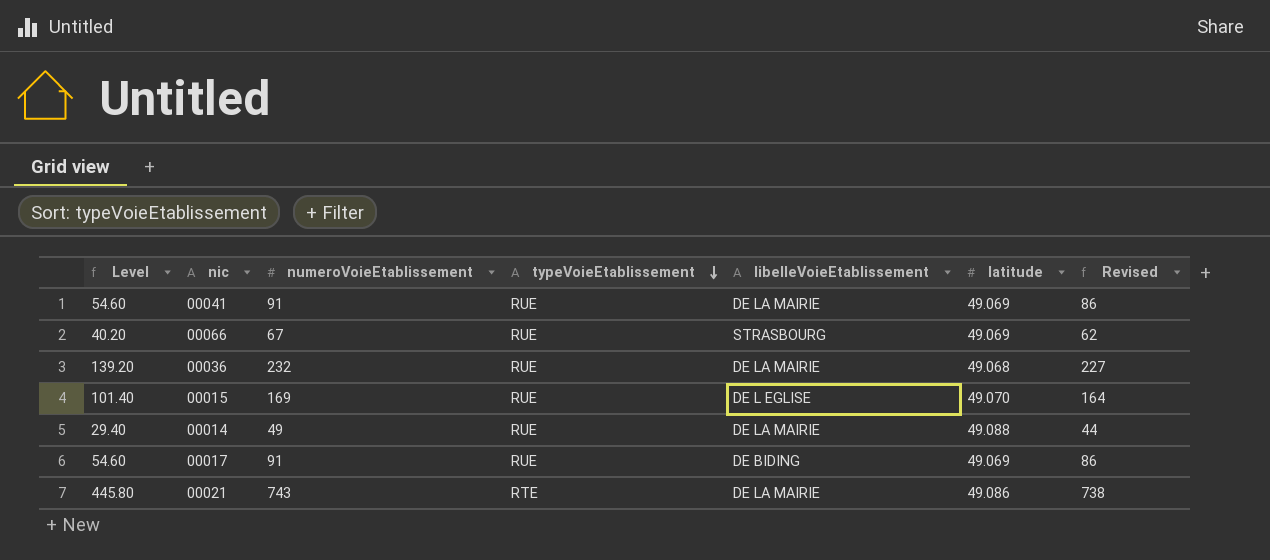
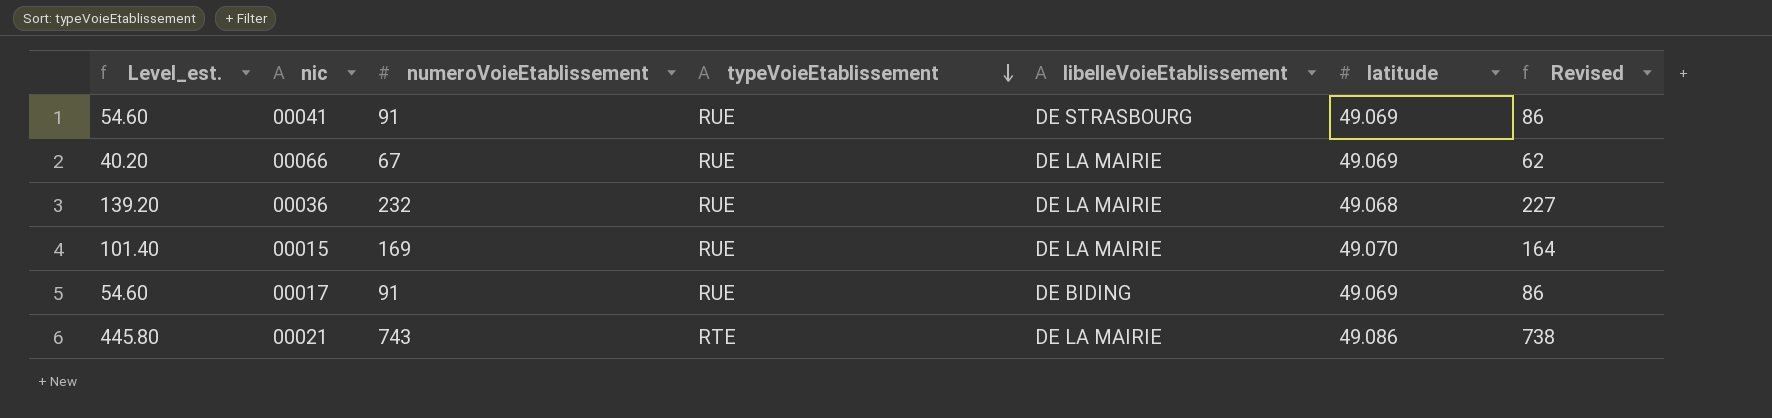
column name: Level -> Level_est.
row 00014: 29.40 | 49 | RUE | DE LA MAIRIE | 49.088 | 44 -> none
00041 | libelleVoieEtablissement: DE LA MAIRIE -> DE STRASBOURG
00066 | libelleVoieEtablissement: STRASBOURG -> DE LA MAIRIE
00015 | libelleVoieEtablissement: DE L EGLISE -> DE LA MAIRIE

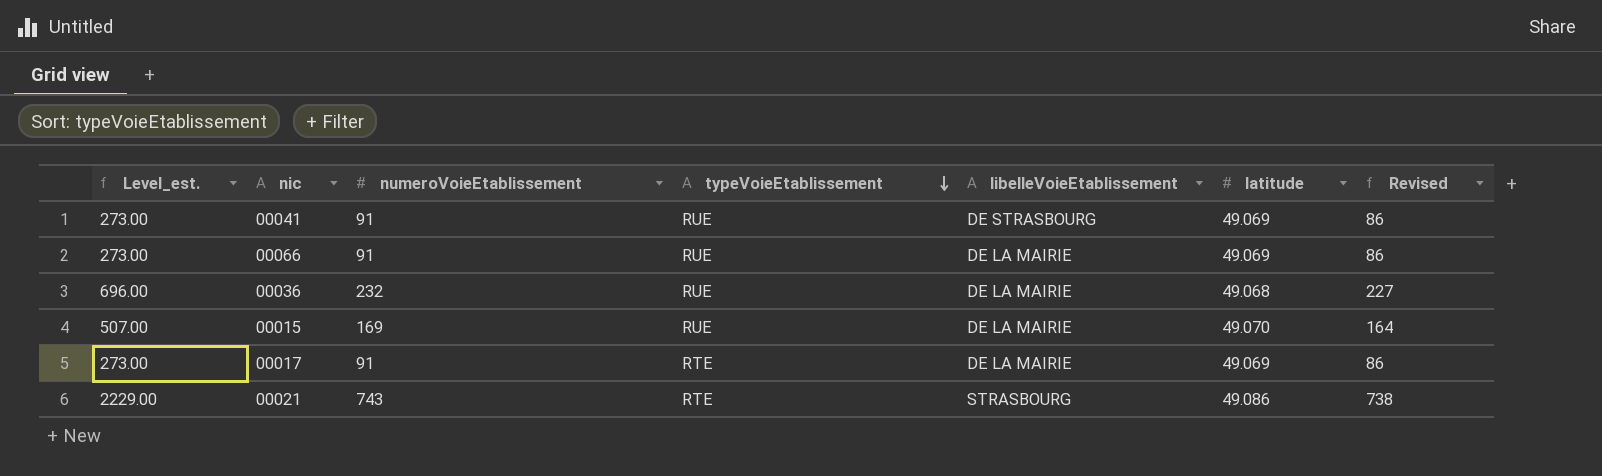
column Level_est. | formula: [numeroVoieEtablissement] * 0.6 -> [numeroVoieEtablissement] * 3
00066 | numeroVoieEtablissement: 67 -> 91
00066 | Revised: 62 -> 86
00017 | typeVoieEtablissement: RUE -> RTE
00017 | libelleVoieEtablissement: DE BIDING -> DE LA MAIRIE
00021 | libelleVoieEtablissement: DE LA MAIRIE -> STRASBOURG

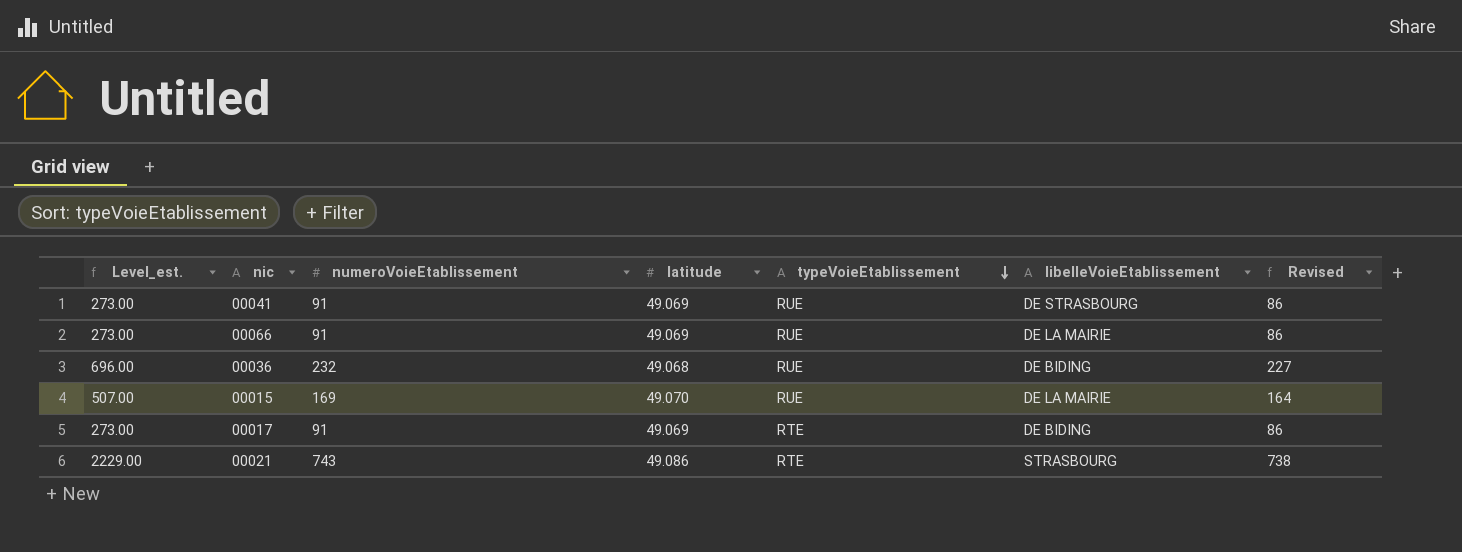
column latitude | position: 6 -> 4
00036 | libelleVoieEtablissement: DE LA MAIRIE -> DE BIDING
00017 | libelleVoieEtablissement: DE LA MAIRIE -> DE BIDING

